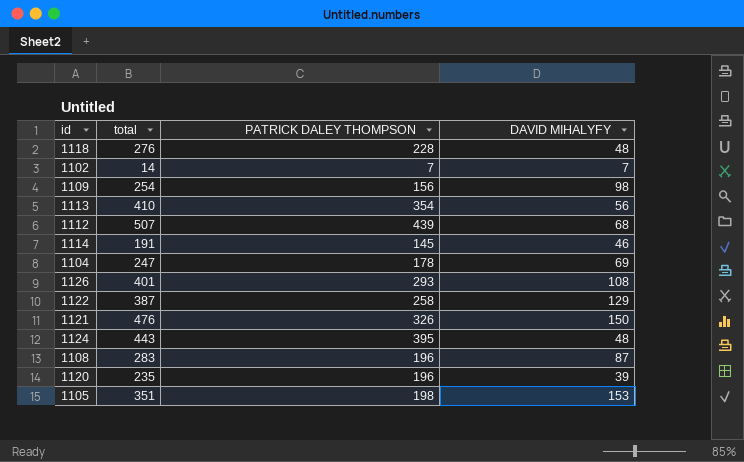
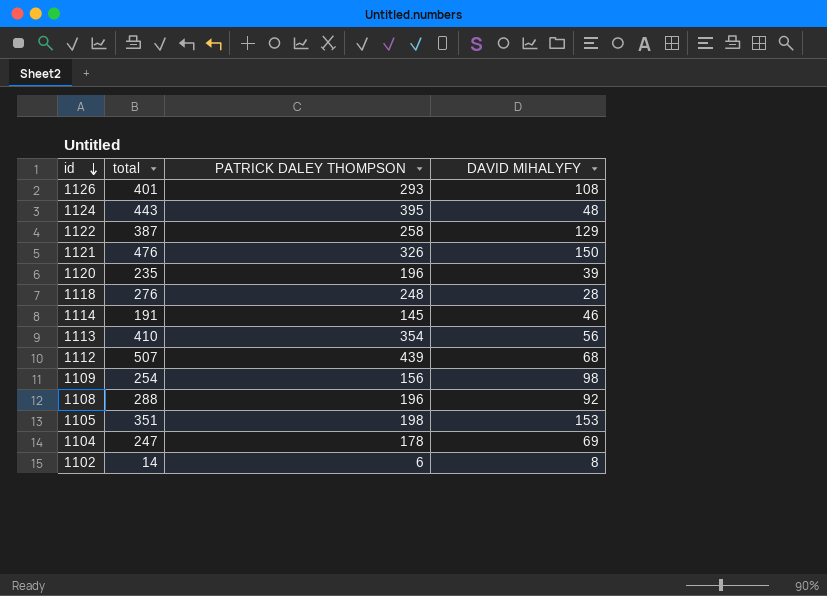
row order: none -> id descending
1118 | PATRICK DALEY THOMPSON: 228 -> 248
1118 | DAVID MIHALYFY: 48 -> 28
1108 | total: 283 -> 288
1108 | DAVID MIHALYFY: 87 -> 92
1102 | PATRICK DALEY THOMPSON: 7 -> 6
1102 | DAVID MIHALYFY: 7 -> 8

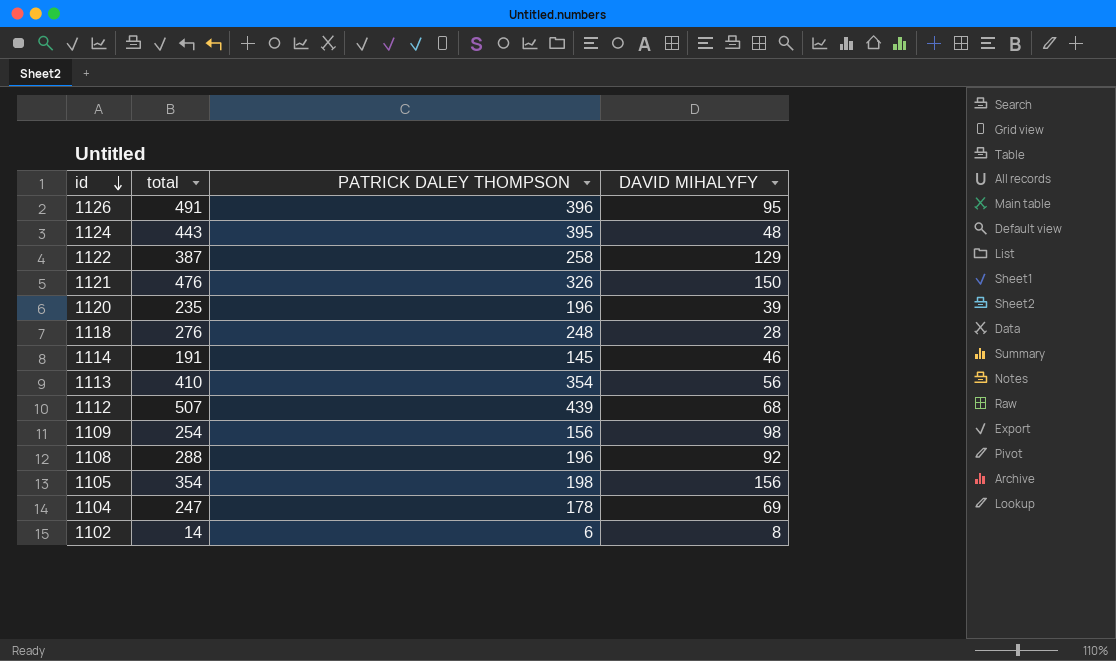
1126 | total: 401 -> 491
1126 | PATRICK DALEY THOMPSON: 293 -> 396
1126 | DAVID MIHALYFY: 108 -> 95
1105 | total: 351 -> 354
1105 | DAVID MIHALYFY: 153 -> 156

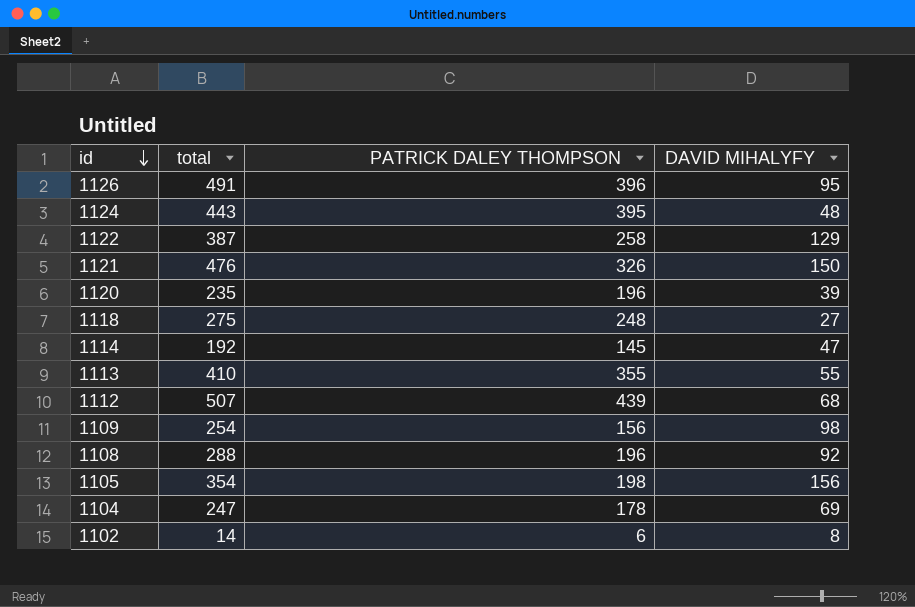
1118 | total: 276 -> 275
1118 | DAVID MIHALYFY: 28 -> 27
1114 | total: 191 -> 192
1114 | DAVID MIHALYFY: 46 -> 47
1113 | PATRICK DALEY THOMPSON: 354 -> 355
1113 | DAVID MIHALYFY: 56 -> 55

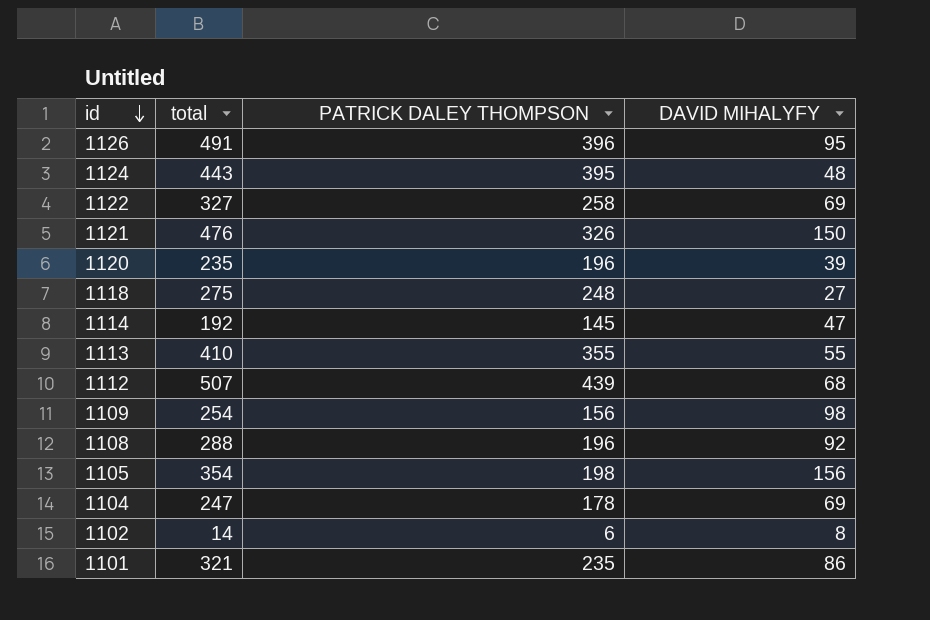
1122 | total: 387 -> 327
1122 | DAVID MIHALYFY: 129 -> 69
row 1101: none -> 321 | 235 | 86

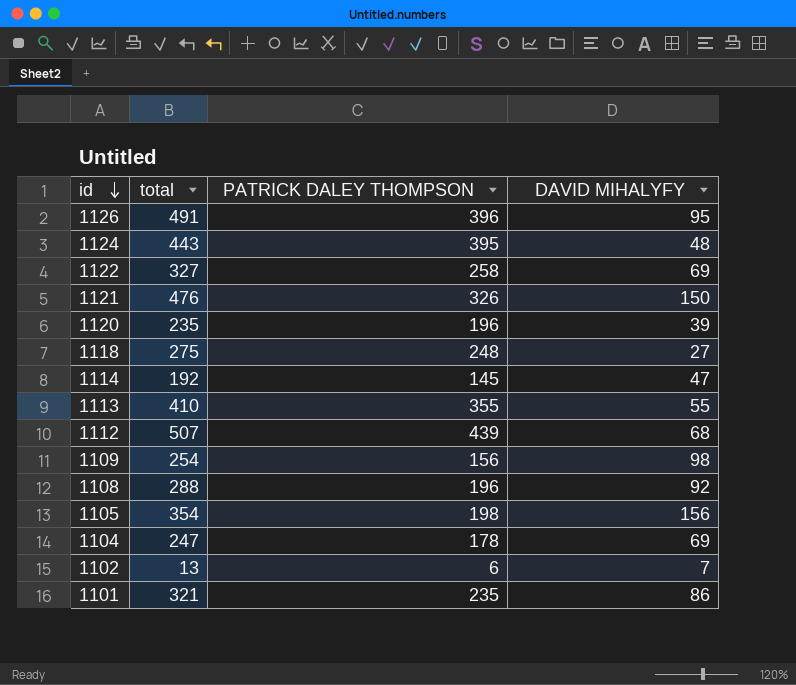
1102 | total: 14 -> 13
1102 | DAVID MIHALYFY: 8 -> 7

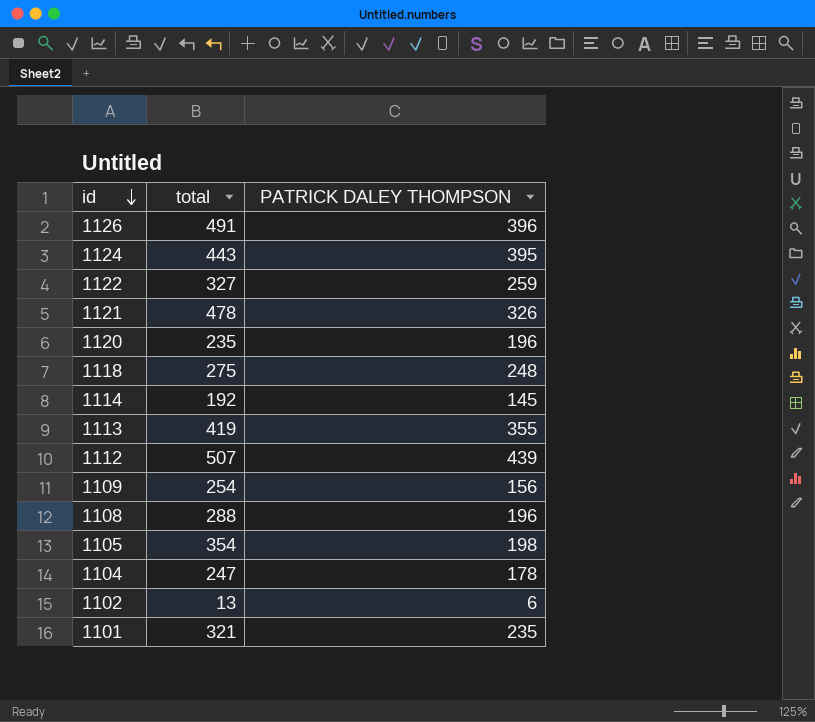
column DAVID MIHALYFY | formula: [total] - [PATRICK DALEY THOMPSON] -> none
1122 | PATRICK DALEY THOMPSON: 258 -> 259
1121 | total: 476 -> 478
1113 | total: 410 -> 419

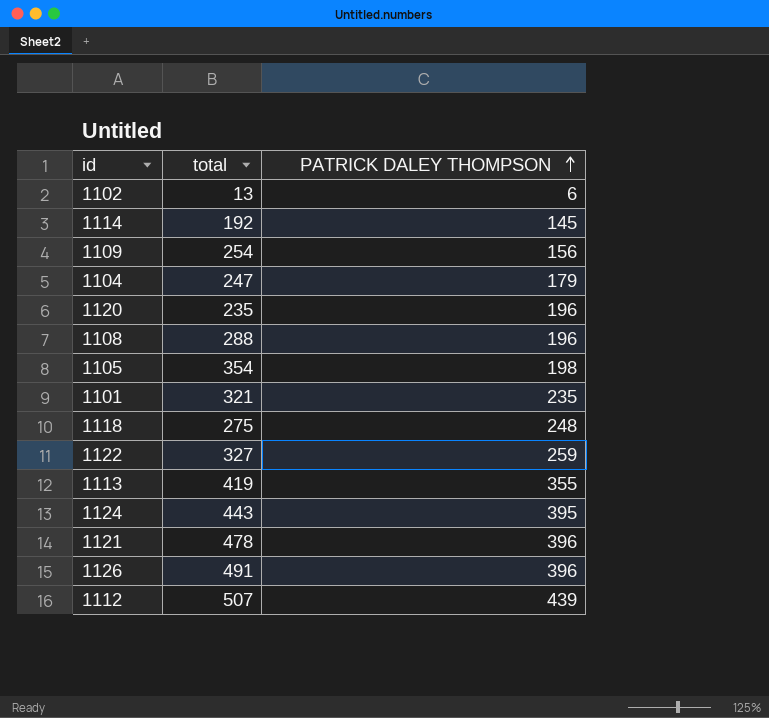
row order: id descending -> PATRICK DALEY THOMPSON ascending
1104 | PATRICK DALEY THOMPSON: 178 -> 179
1121 | PATRICK DALEY THOMPSON: 326 -> 396

